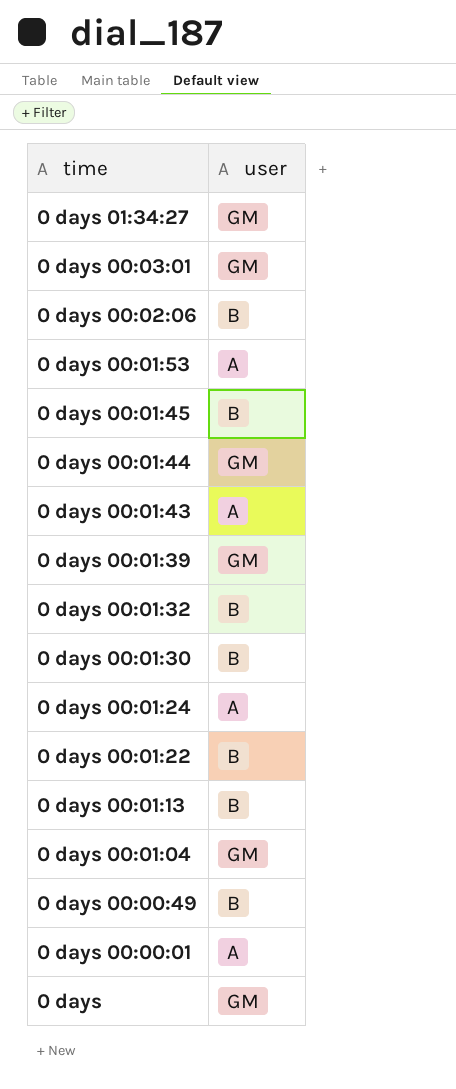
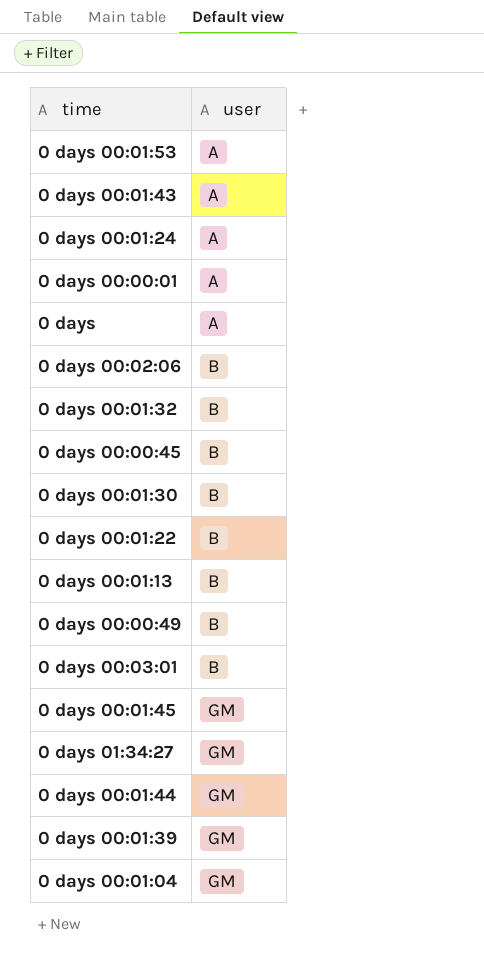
row order: time descending -> user ascending
0 days | user: GM -> A
row 0 days 00:00:45: none -> B
0 days 00:03:01 | user: GM -> B
0 days 00:01:45 | user: B -> GM

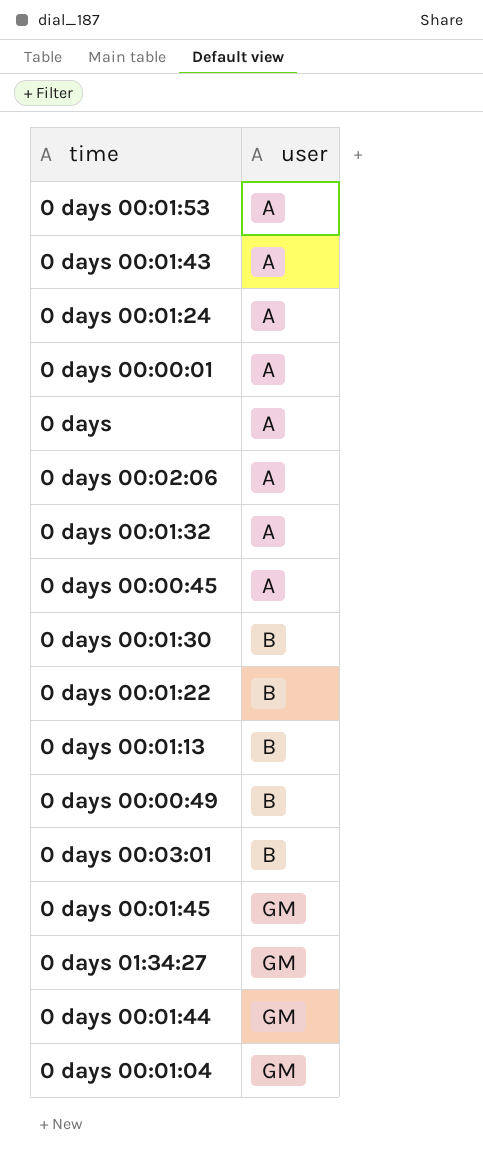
row 0 days 00:01:39: GM -> none
0 days 00:02:06 | user: B -> A
0 days 00:01:32 | user: B -> A
0 days 00:00:45 | user: B -> A

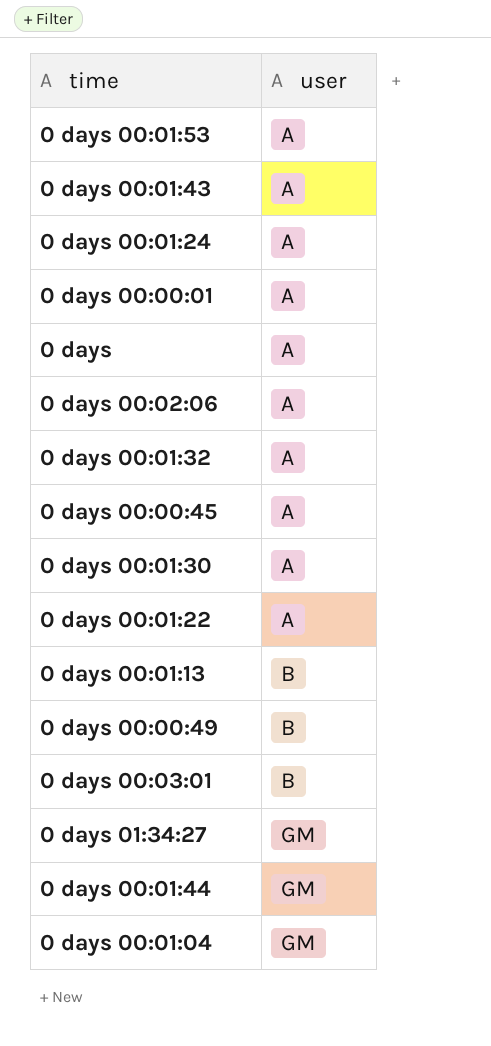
row 0 days 00:01:45: GM -> none
0 days 00:01:30 | user: B -> A
0 days 00:01:22 | user: B -> A

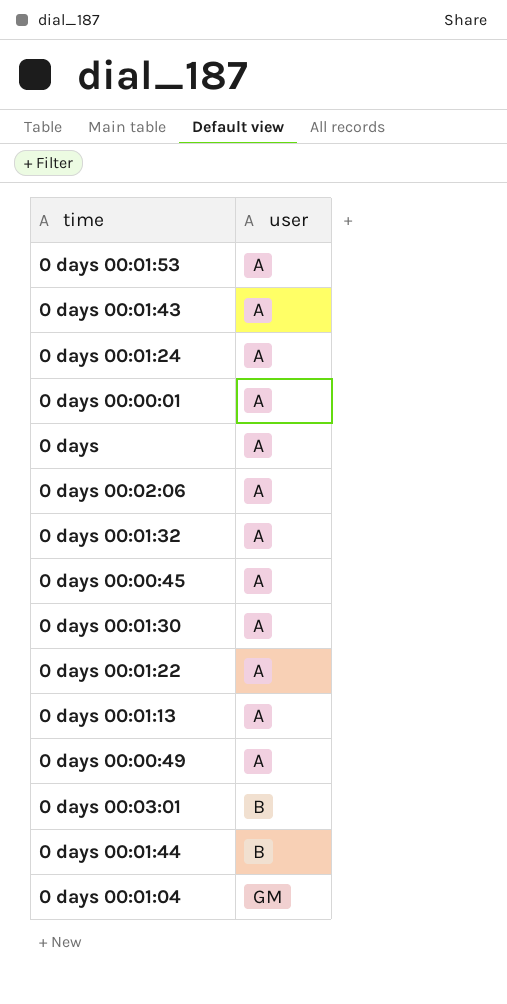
row 0 days 01:34:27: GM -> none
0 days 00:01:13 | user: B -> A
0 days 00:00:49 | user: B -> A
0 days 00:01:44 | user: GM -> B

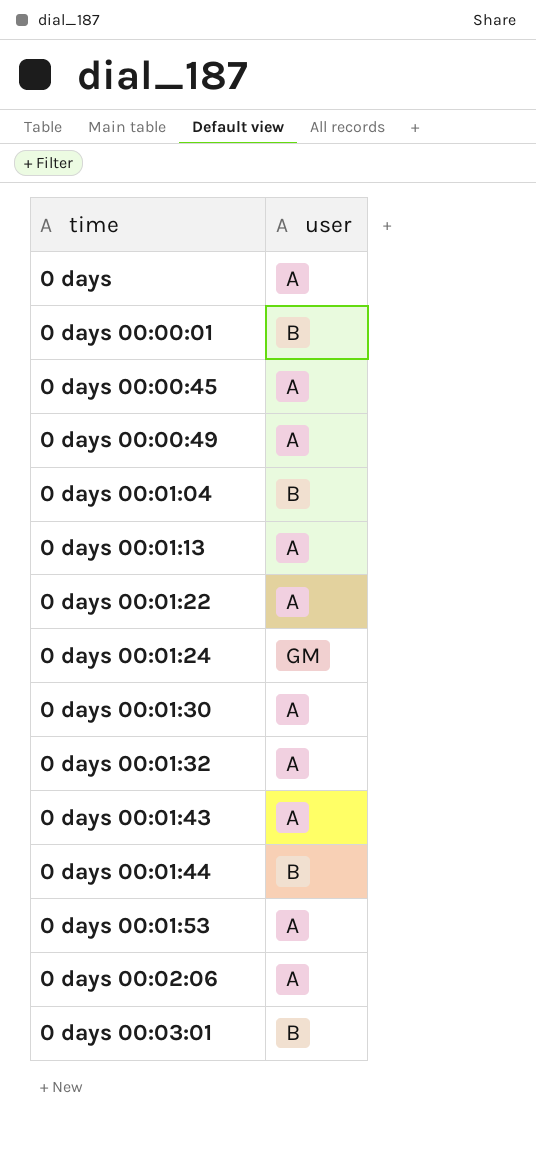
row order: user ascending -> time ascending
0 days 00:00:01 | user: A -> B
0 days 00:01:04 | user: GM -> B
0 days 00:01:24 | user: A -> GM

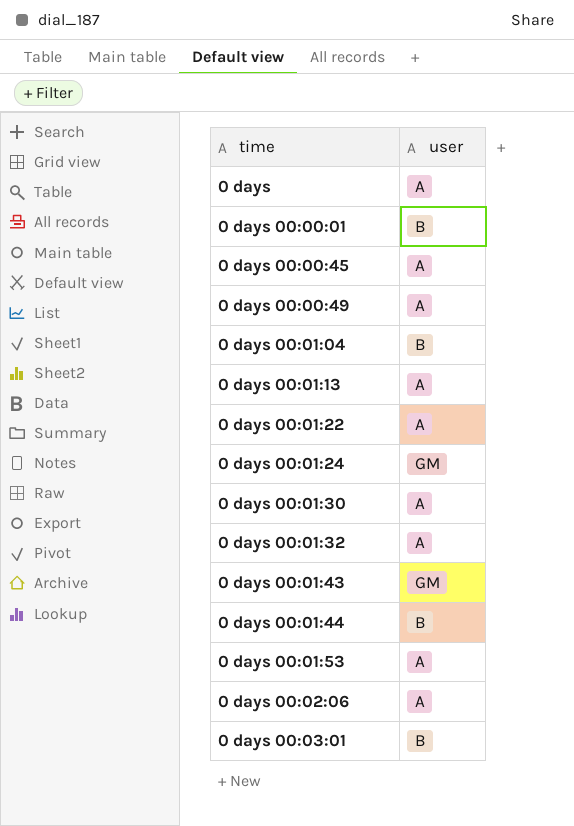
0 days 00:01:43 | user: A -> GM

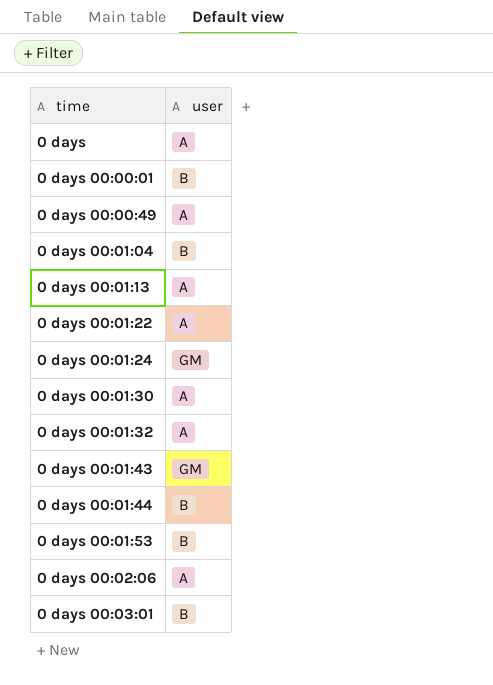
row 0 days 00:00:45: A -> none
0 days 00:01:53 | user: A -> B

